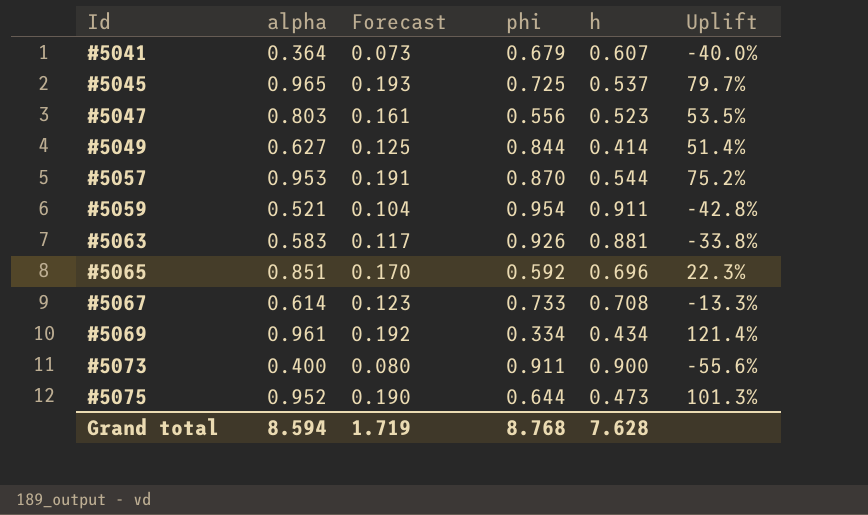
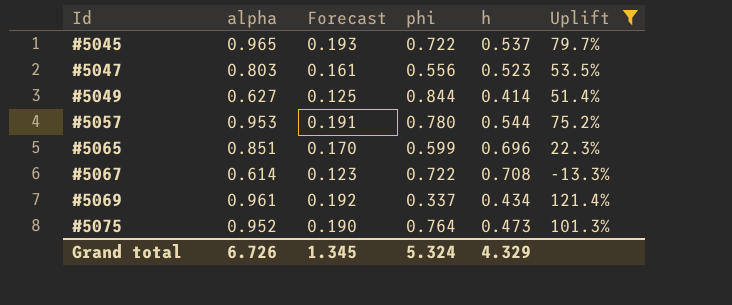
filter: none -> Uplift >= -13.3%
#5045 | phi: 0.725 -> 0.722
#5057 | phi: 0.870 -> 0.780
#5065 | phi: 0.592 -> 0.599
#5067 | phi: 0.733 -> 0.722
#5069 | phi: 0.334 -> 0.337
#5075 | phi: 0.644 -> 0.764
Grand total | alpha: 8.594 -> 6.726
Grand total | Forecast: 1.719 -> 1.345
Grand total | phi: 8.768 -> 5.324
Grand total | h: 7.628 -> 4.329

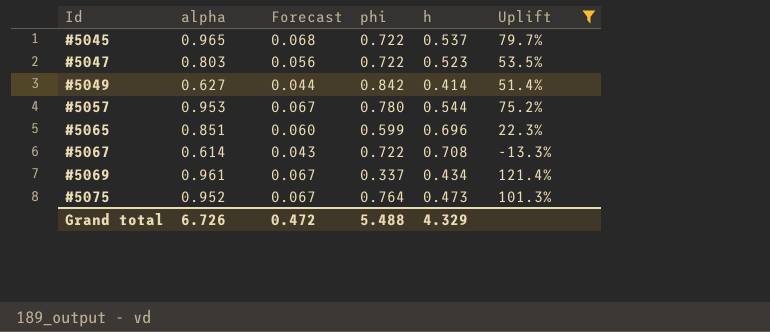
column Forecast | formula: [alpha] * 0.2 -> [alpha] * 0.07
#5047 | phi: 0.556 -> 0.722
#5049 | phi: 0.844 -> 0.842
Grand total | Forecast: 1.345 -> 0.472
Grand total | phi: 5.324 -> 5.488

